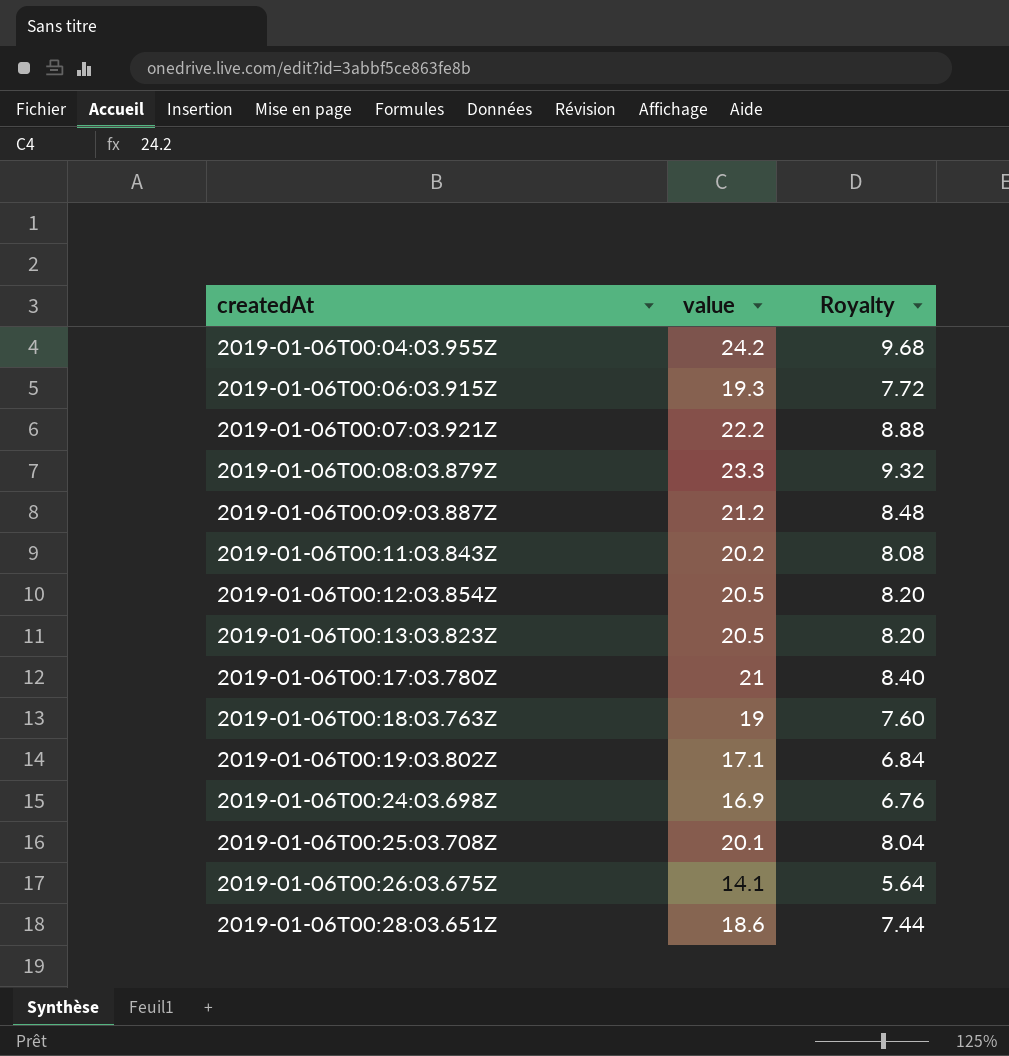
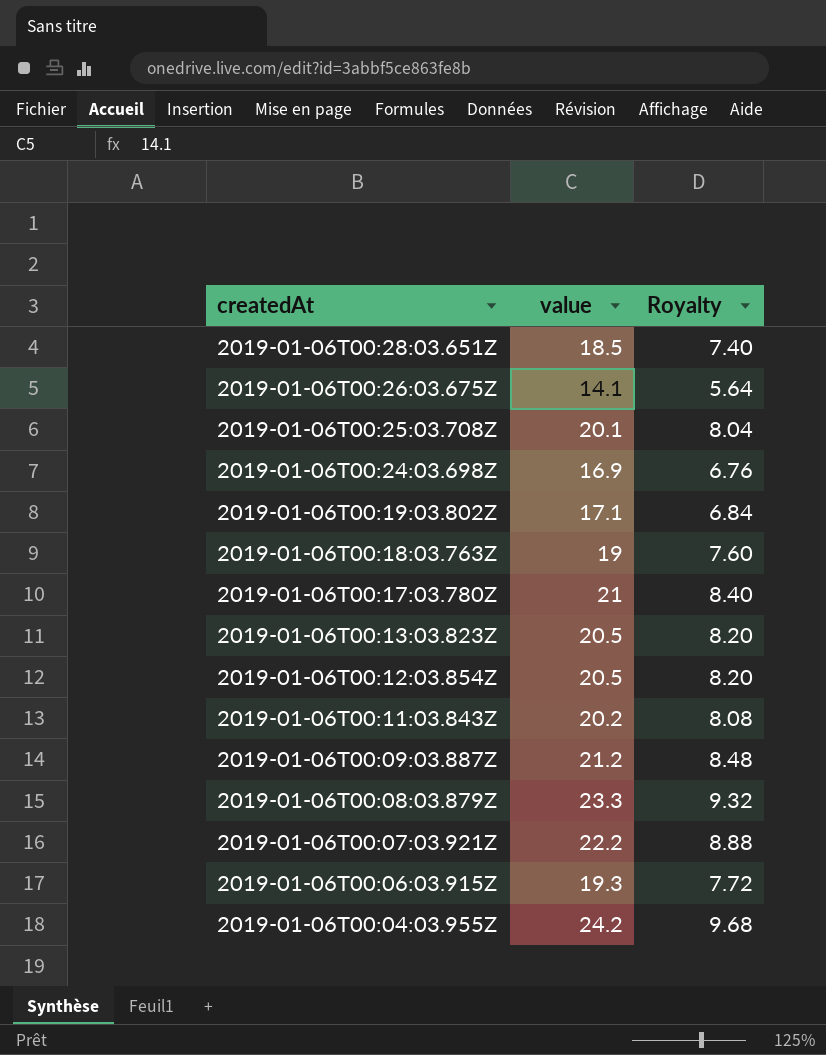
row order: createdAt ascending -> createdAt descending
2019-01-06T00:28:03.651Z | value: 18.6 -> 18.5
2019-01-06T00:28:03.651Z | Royalty: 7.44 -> 7.40

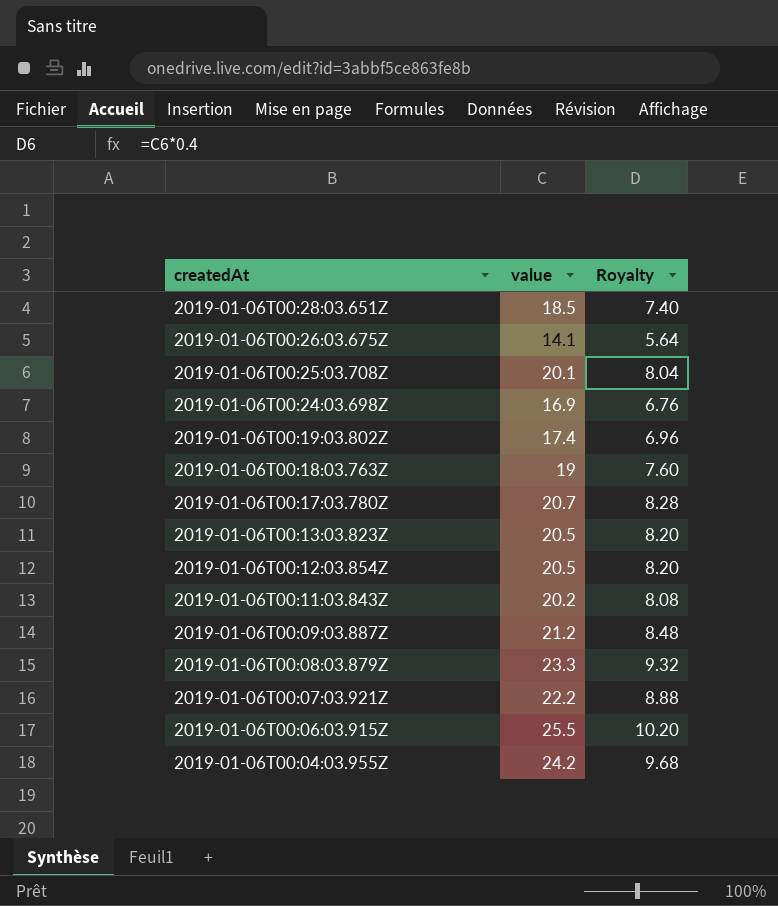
2019-01-06T00:19:03.802Z | value: 17.1 -> 17.4
2019-01-06T00:19:03.802Z | Royalty: 6.84 -> 6.96
2019-01-06T00:17:03.780Z | value: 21 -> 20.7
2019-01-06T00:17:03.780Z | Royalty: 8.40 -> 8.28
2019-01-06T00:06:03.915Z | value: 19.3 -> 25.5
2019-01-06T00:06:03.915Z | Royalty: 7.72 -> 10.20

